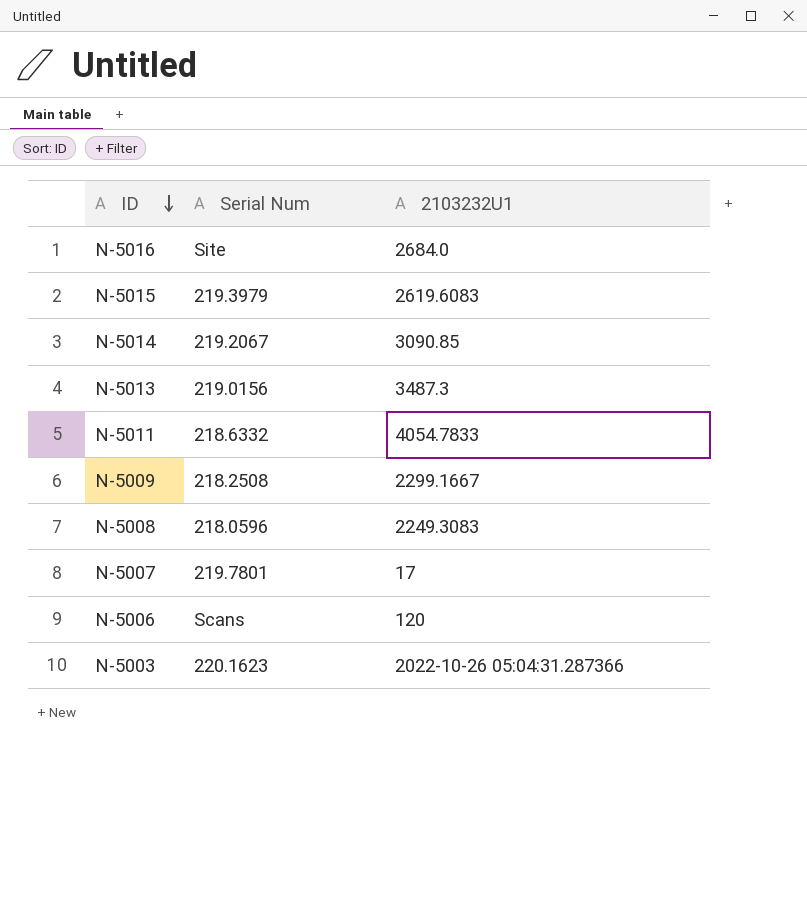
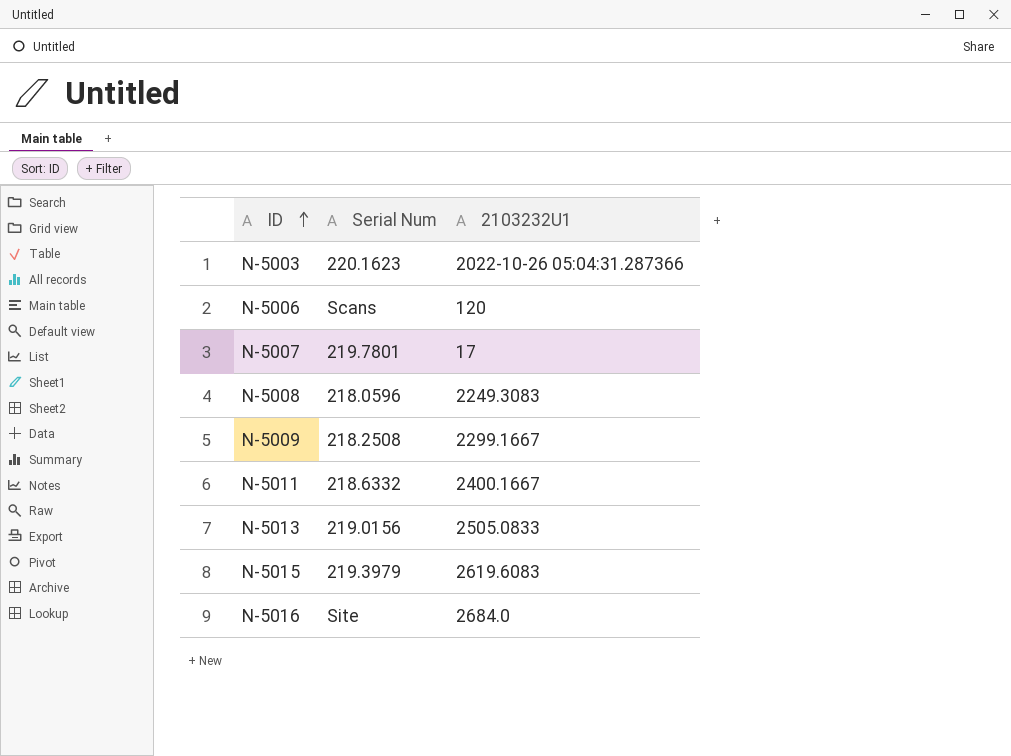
row order: ID descending -> ID ascending
row N-5014: 219.2067 | 3090.85 -> none
N-5011 | 2103232U1: 4054.7833 -> 2400.1667
N-5013 | 2103232U1: 3487.3 -> 2505.0833

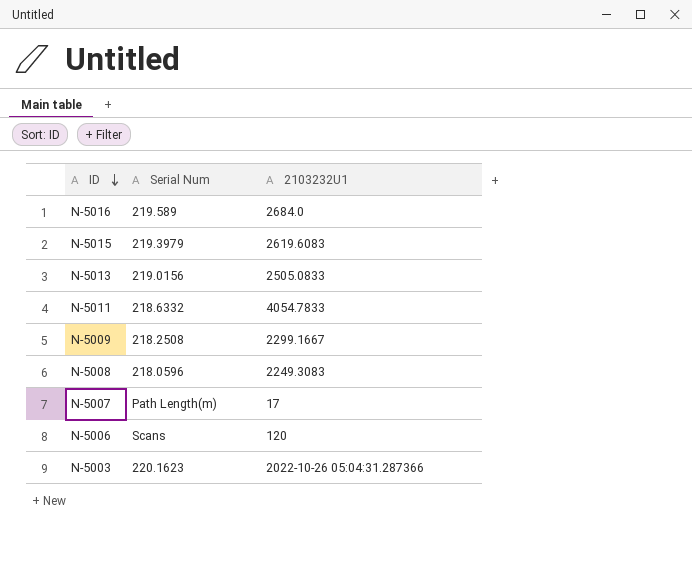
row order: ID ascending -> ID descending
N-5016 | Serial Num: Site -> 219.589
N-5011 | 2103232U1: 2400.1667 -> 4054.7833
N-5007 | Serial Num: 219.7801 -> Path Length(m)

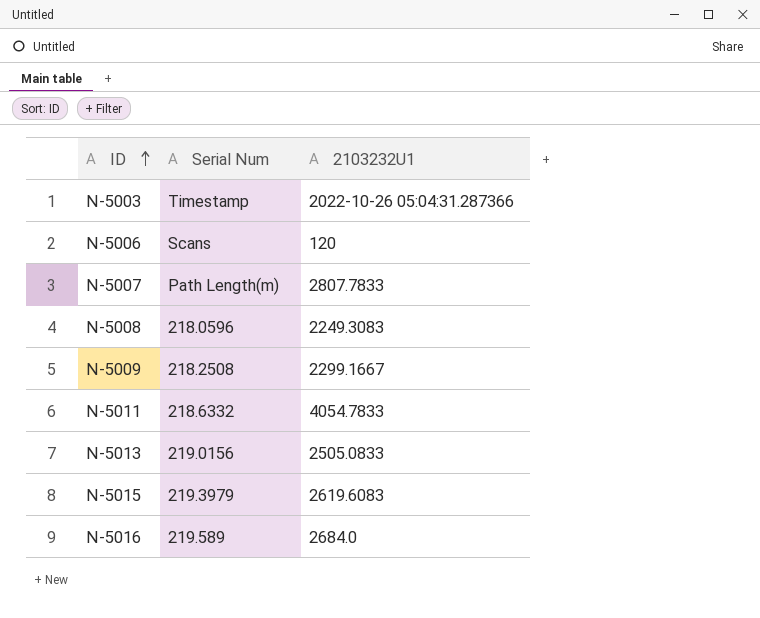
row order: ID descending -> ID ascending
N-5003 | Serial Num: 220.1623 -> Timestamp
N-5007 | 2103232U1: 17 -> 2807.7833

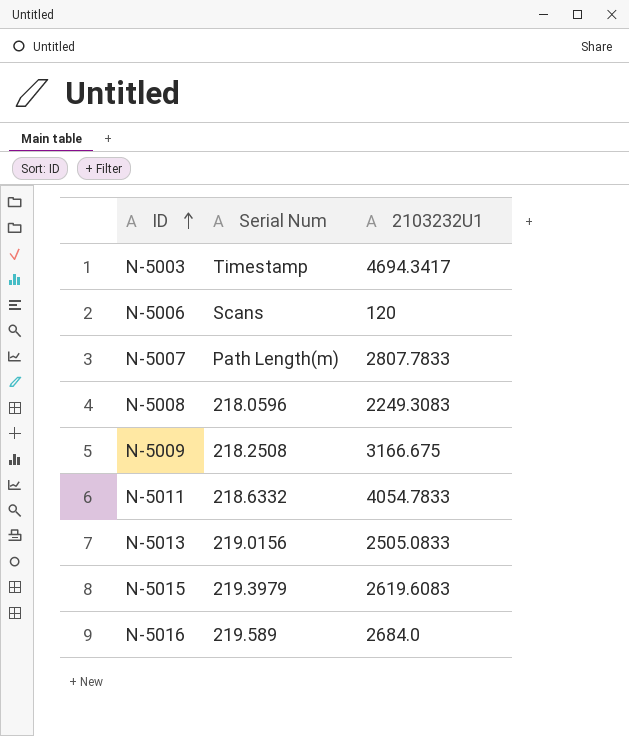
N-5003 | 2103232U1: 2022-10-26 05:04:31.287366 -> 4694.3417
N-5009 | 2103232U1: 2299.1667 -> 3166.675

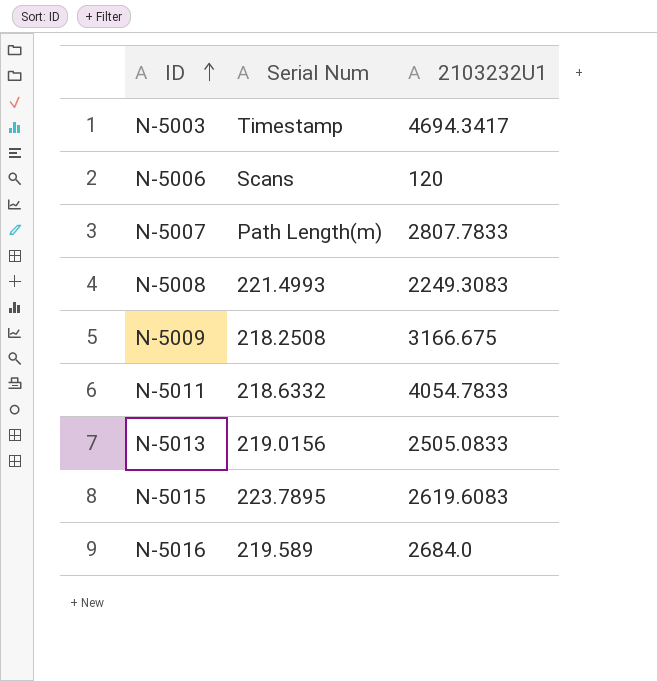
N-5008 | Serial Num: 218.0596 -> 221.4993
N-5015 | Serial Num: 219.3979 -> 223.7895

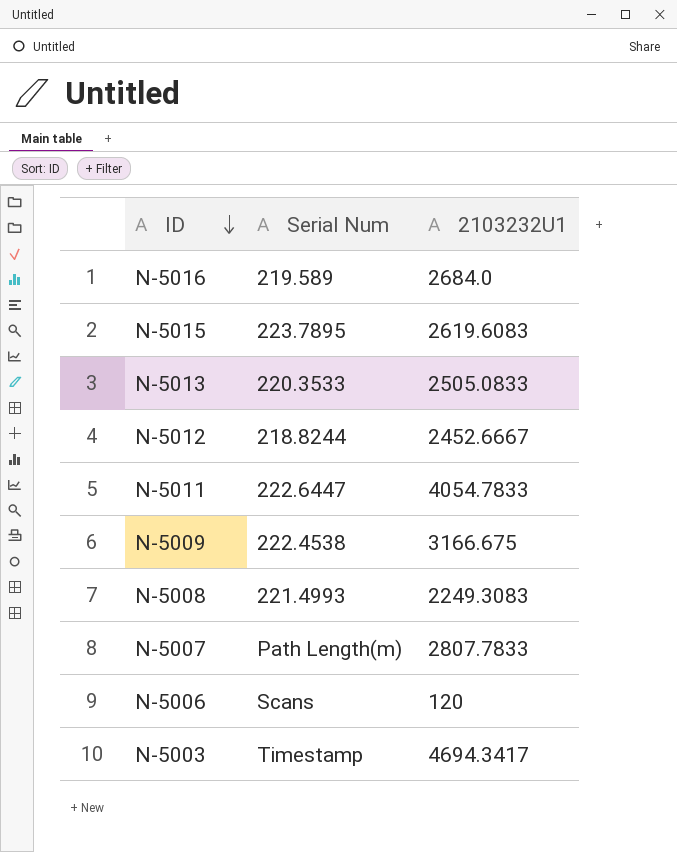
row order: ID ascending -> ID descending
N-5013 | Serial Num: 219.0156 -> 220.3533
row N-5012: none -> 218.8244 | 2452.6667
N-5011 | Serial Num: 218.6332 -> 222.6447
N-5009 | Serial Num: 218.2508 -> 222.4538

